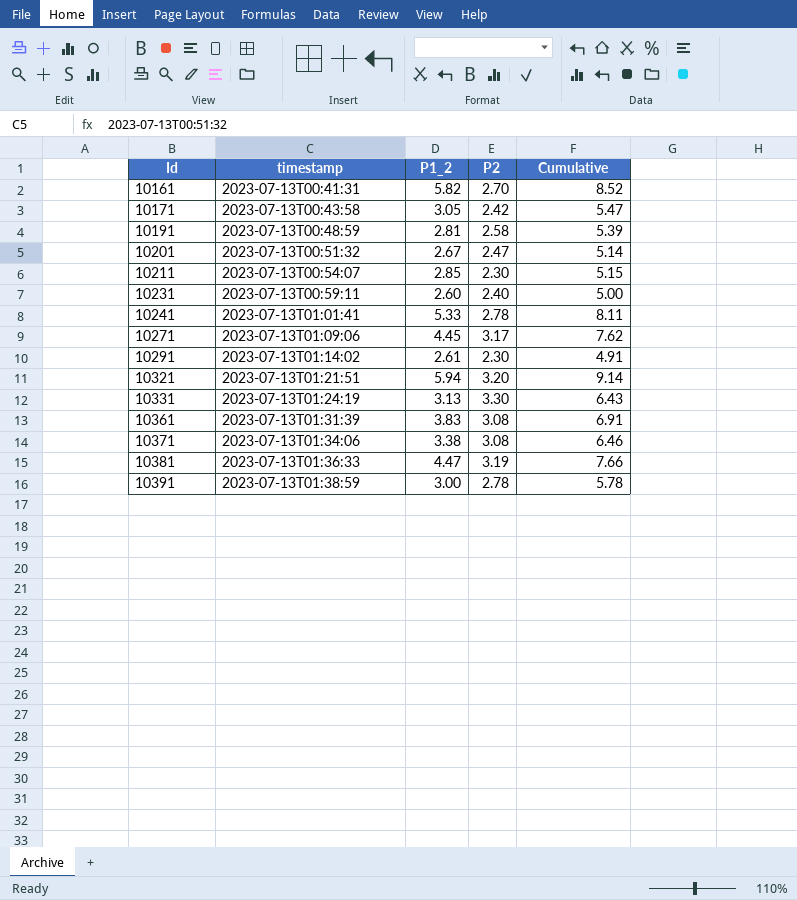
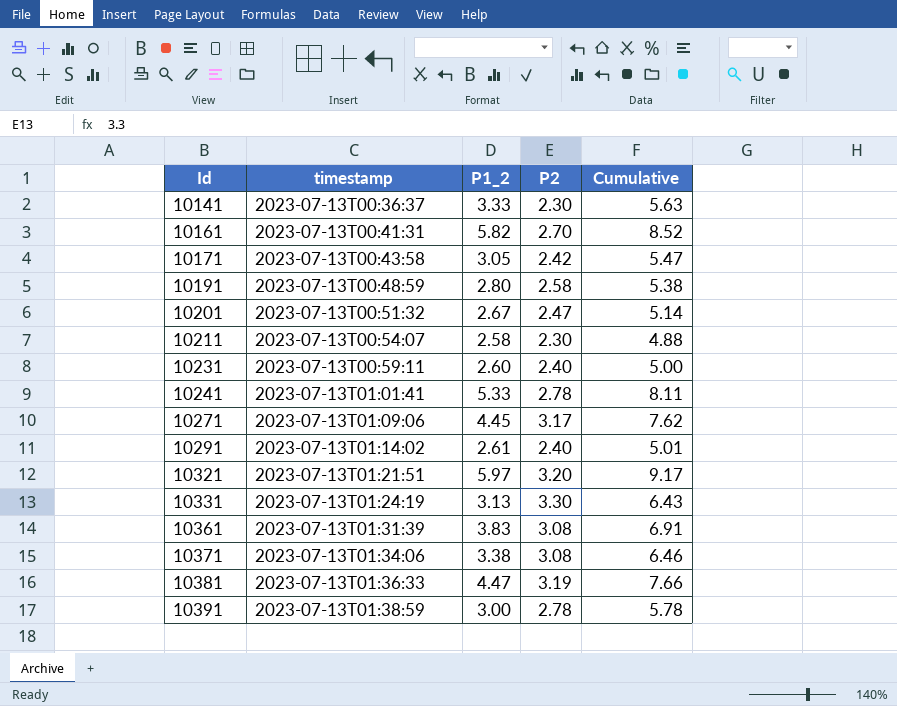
row 10141: none -> 2023-07-13T00:36:37 | 3.33 | 2.30 | 5.63
10191 | P1_2: 2.81 -> 2.80
10191 | Cumulative: 5.39 -> 5.38
10211 | P1_2: 2.85 -> 2.58
10211 | Cumulative: 5.15 -> 4.88
10291 | P2: 2.30 -> 2.40
10291 | Cumulative: 4.91 -> 5.01
10321 | P1_2: 5.94 -> 5.97
10321 | Cumulative: 9.14 -> 9.17

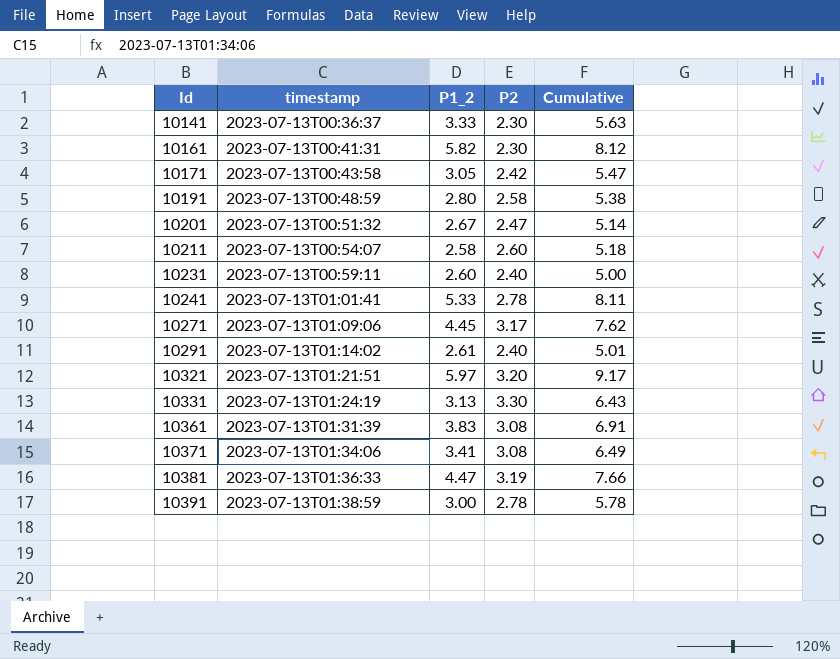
10161 | P2: 2.70 -> 2.30
10161 | Cumulative: 8.52 -> 8.12
10211 | P2: 2.30 -> 2.60
10211 | Cumulative: 4.88 -> 5.18
10371 | P1_2: 3.38 -> 3.41
10371 | Cumulative: 6.46 -> 6.49

